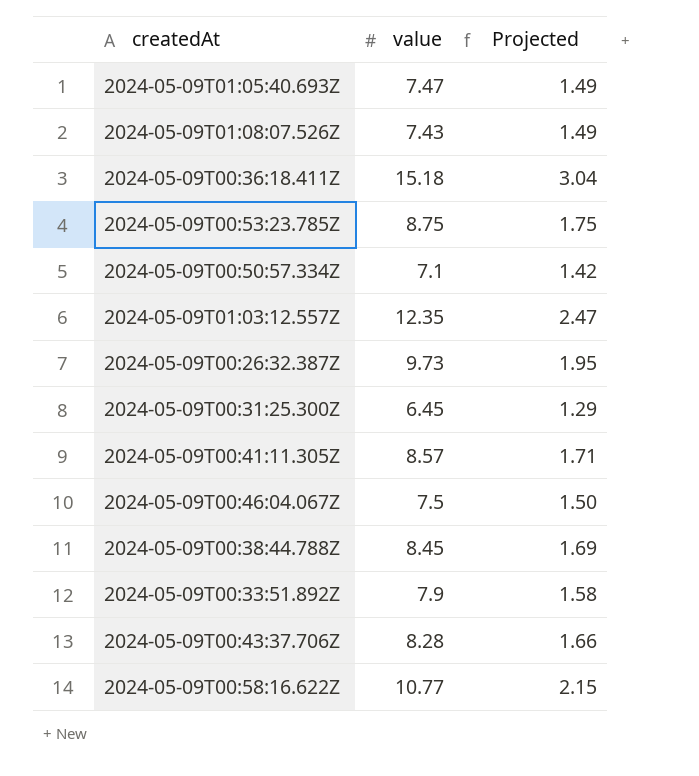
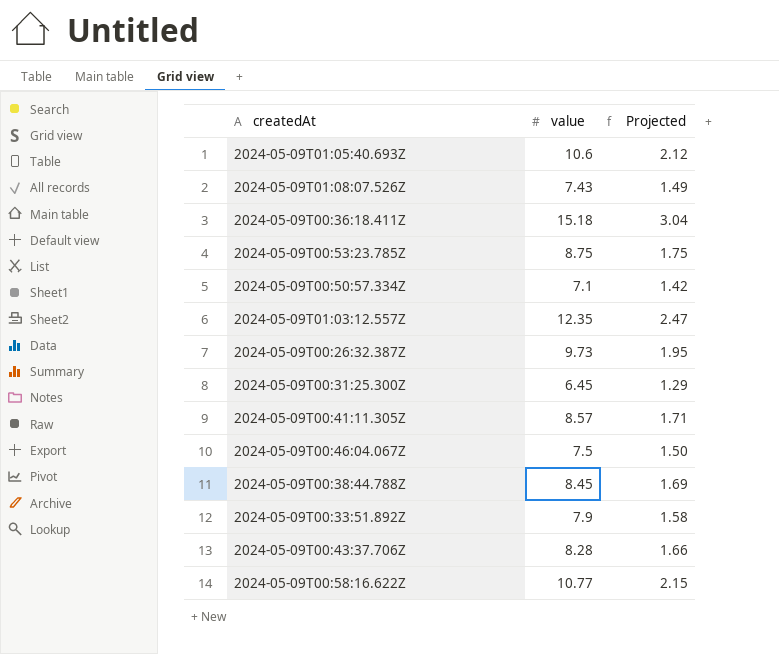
2024-05-09T01:05:40.693Z | value: 7.47 -> 10.6
2024-05-09T01:05:40.693Z | Projected: 1.49 -> 2.12

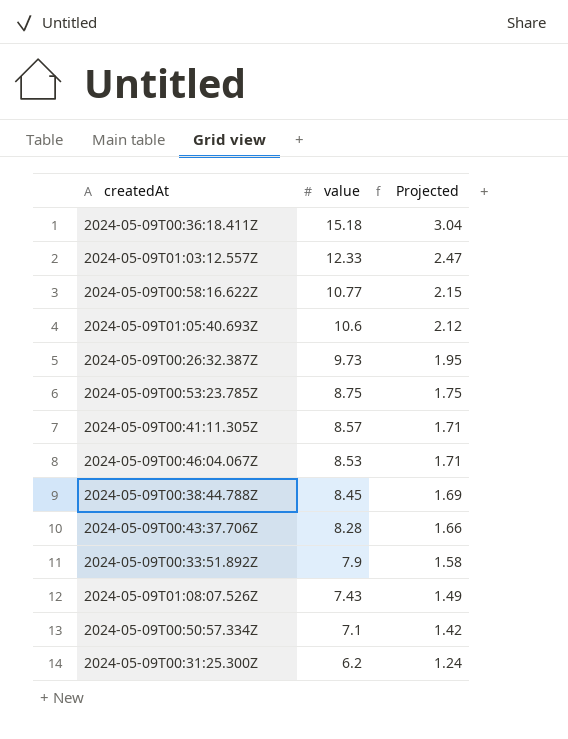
row order: none -> value descending
2024-05-09T01:03:12.557Z | value: 12.35 -> 12.33
2024-05-09T00:46:04.067Z | value: 7.5 -> 8.53
2024-05-09T00:46:04.067Z | Projected: 1.50 -> 1.71
2024-05-09T00:31:25.300Z | value: 6.45 -> 6.2
2024-05-09T00:31:25.300Z | Projected: 1.29 -> 1.24

